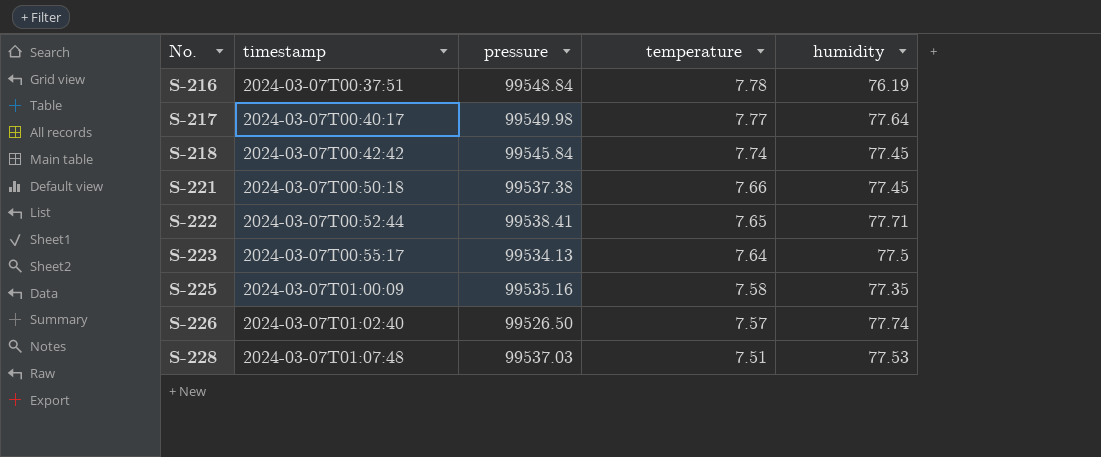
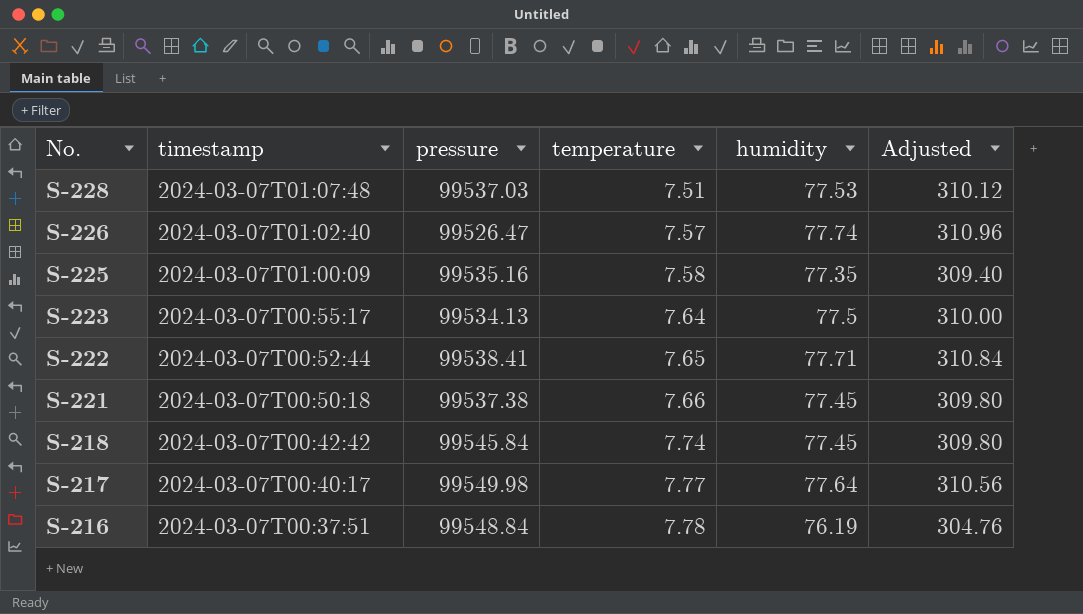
row order: No. ascending -> No. descending
column Adjusted | formula: none -> [humidity] * 4
S-226 | pressure: 99526.50 -> 99526.47

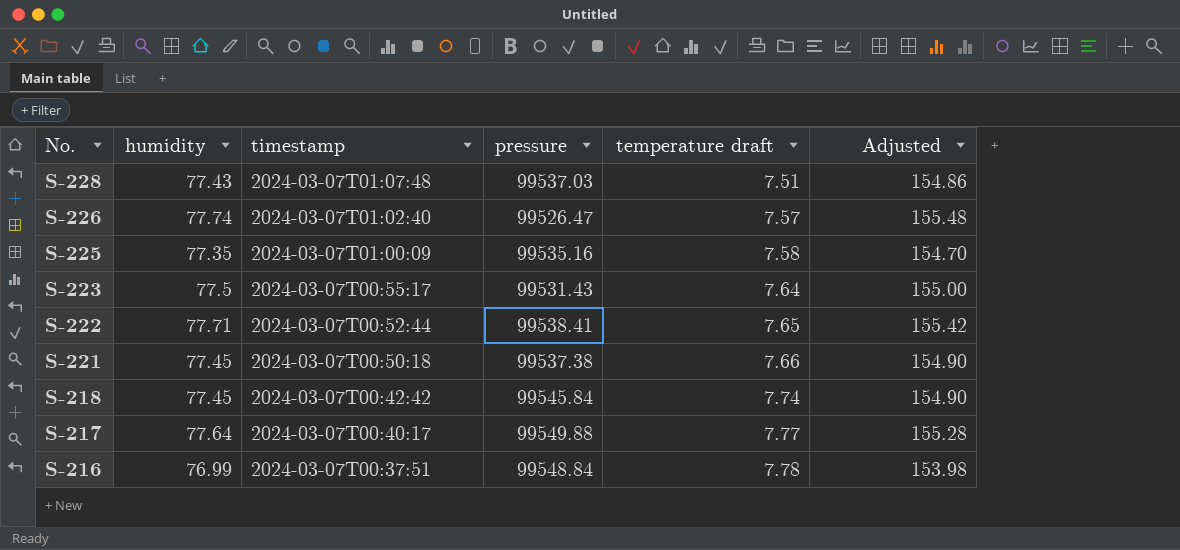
column humidity | position: 5 -> 2
column name: temperature -> temperature draft
column Adjusted | formula: [humidity] * 4 -> [humidity] * 2
S-228 | humidity: 77.53 -> 77.43
S-223 | pressure: 99534.13 -> 99531.43
S-217 | pressure: 99549.98 -> 99549.88
S-216 | humidity: 76.19 -> 76.99

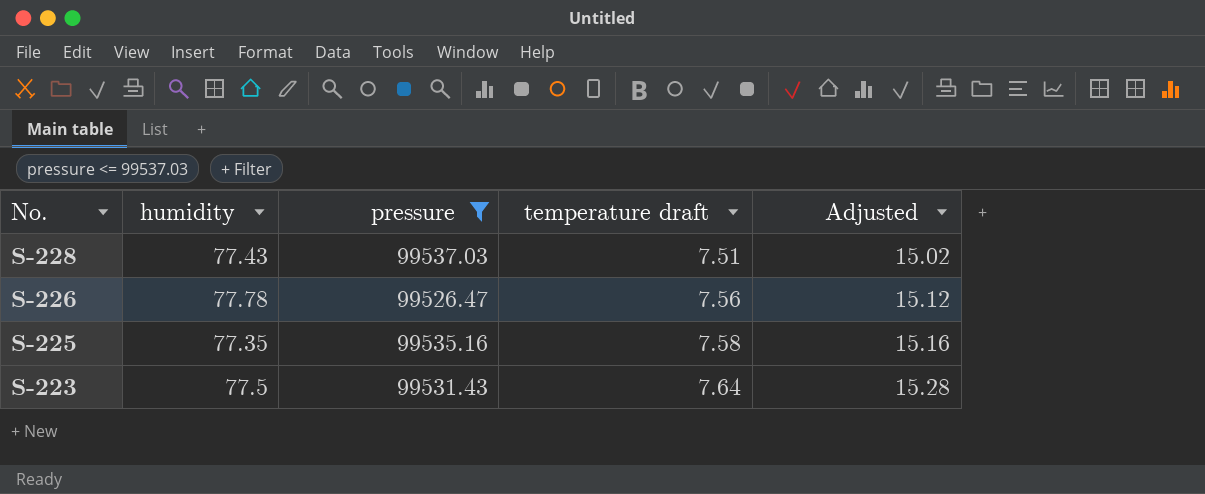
filter: none -> pressure <= 99537.03
column timestamp | position: 3 -> none
column Adjusted | formula: [humidity] * 2 -> [temperature draft] * 2
S-226 | humidity: 77.74 -> 77.78
S-226 | temperature draft: 7.57 -> 7.56

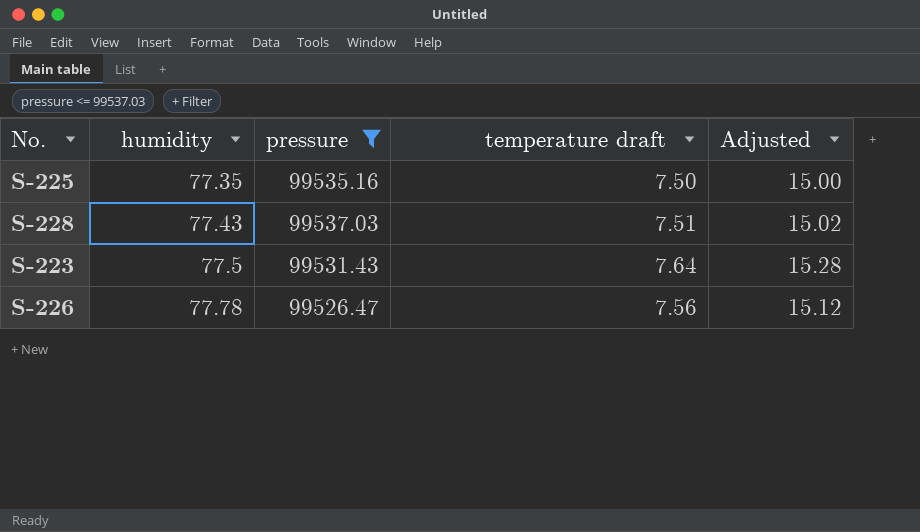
row order: No. descending -> humidity ascending
S-225 | temperature draft: 7.58 -> 7.50
S-225 | Adjusted: 15.16 -> 15.00

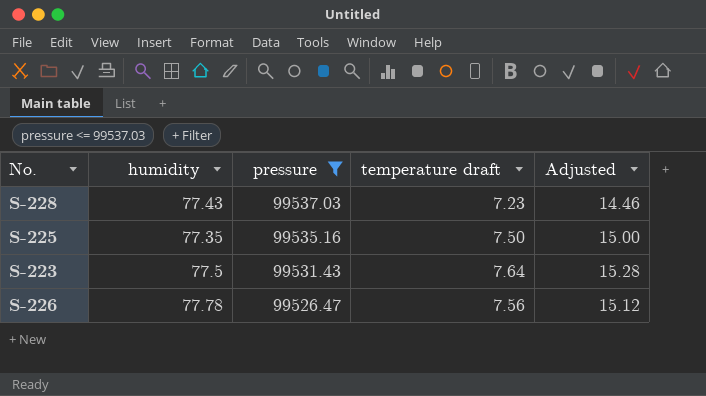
row order: humidity ascending -> pressure descending
S-228 | temperature draft: 7.51 -> 7.23
S-228 | Adjusted: 15.02 -> 14.46

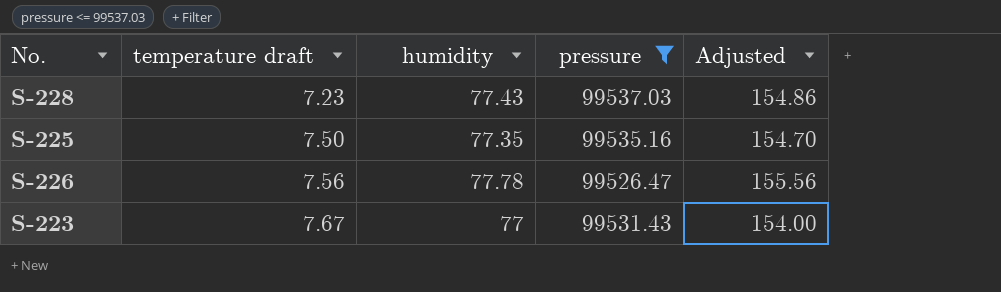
row order: pressure descending -> temperature draft ascending
column temperature draft | position: 4 -> 2
column Adjusted | formula: [temperature draft] * 2 -> [humidity] * 2
S-223 | temperature draft: 7.64 -> 7.67
S-223 | humidity: 77.5 -> 77

